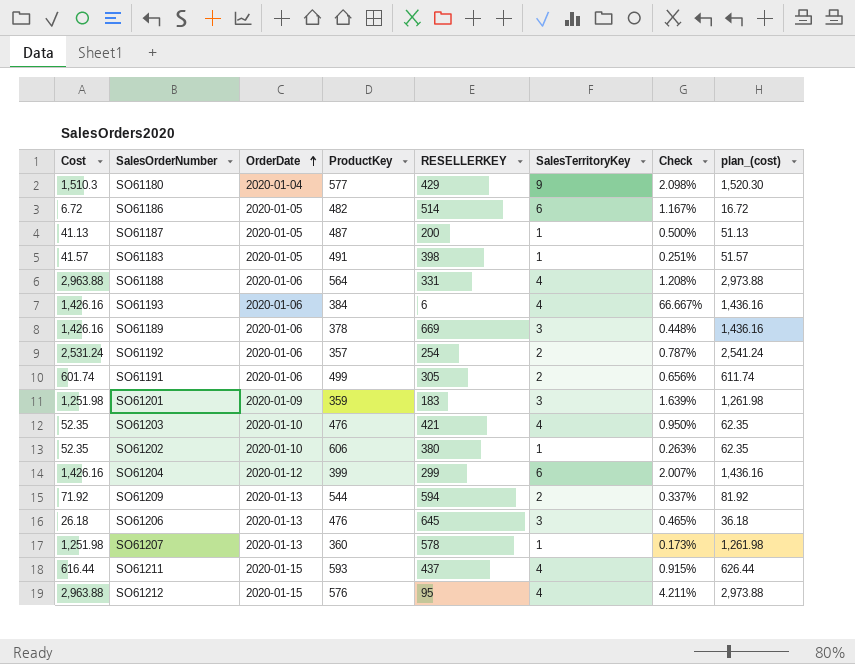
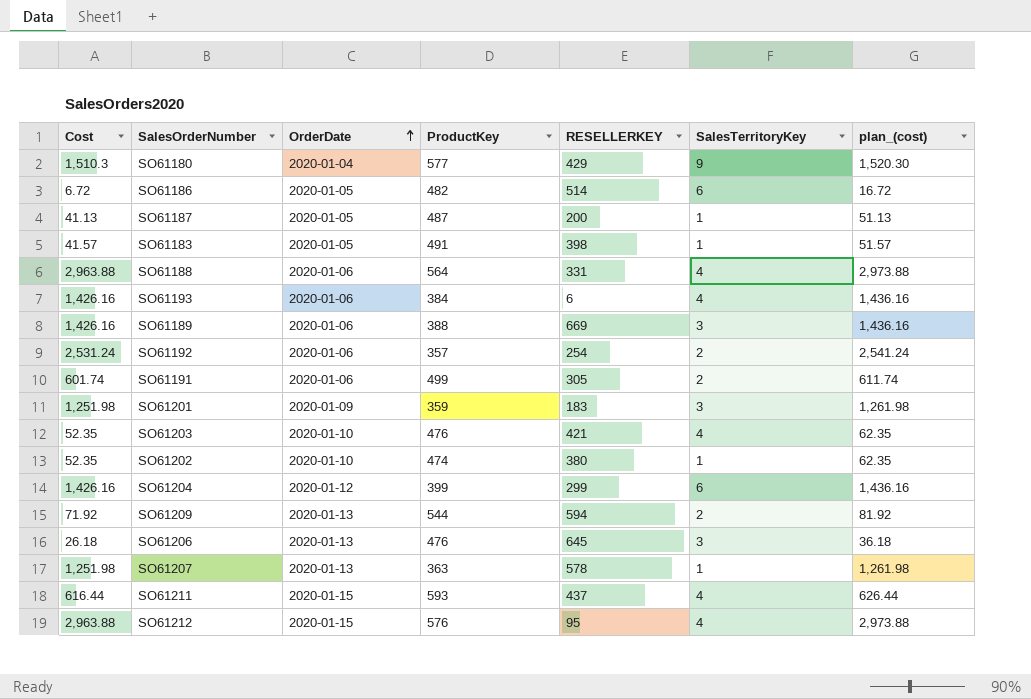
column Check | formula: [SalesTerritoryKey] / [RESELLERKEY] -> none
SO61189 | ProductKey: 378 -> 388
SO61202 | ProductKey: 606 -> 474
SO61207 | ProductKey: 360 -> 363

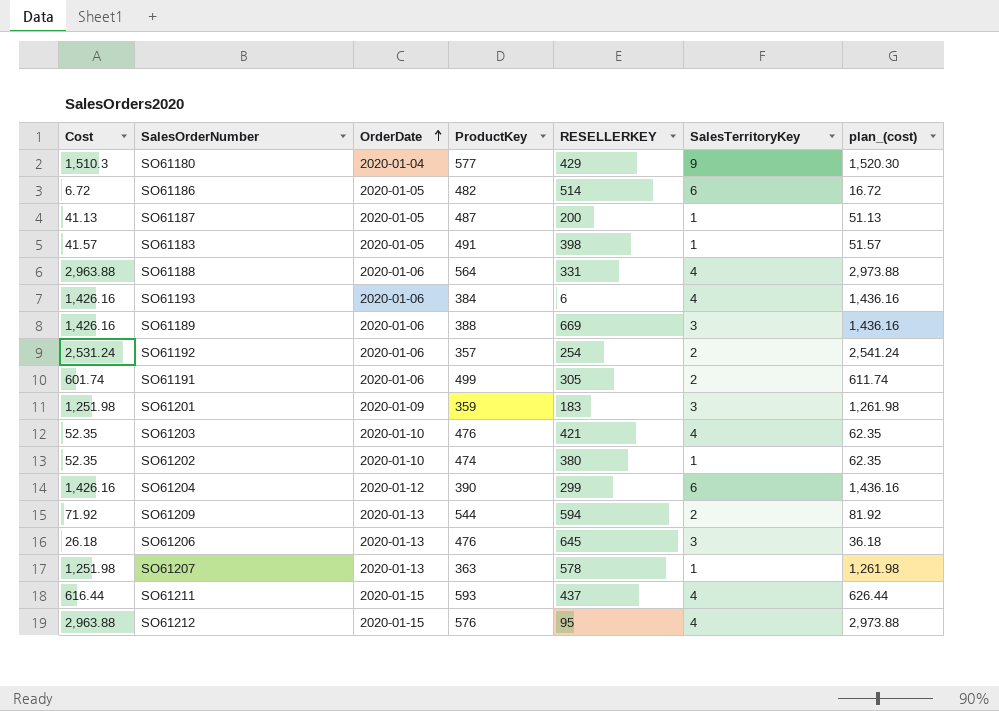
SO61204 | ProductKey: 399 -> 390

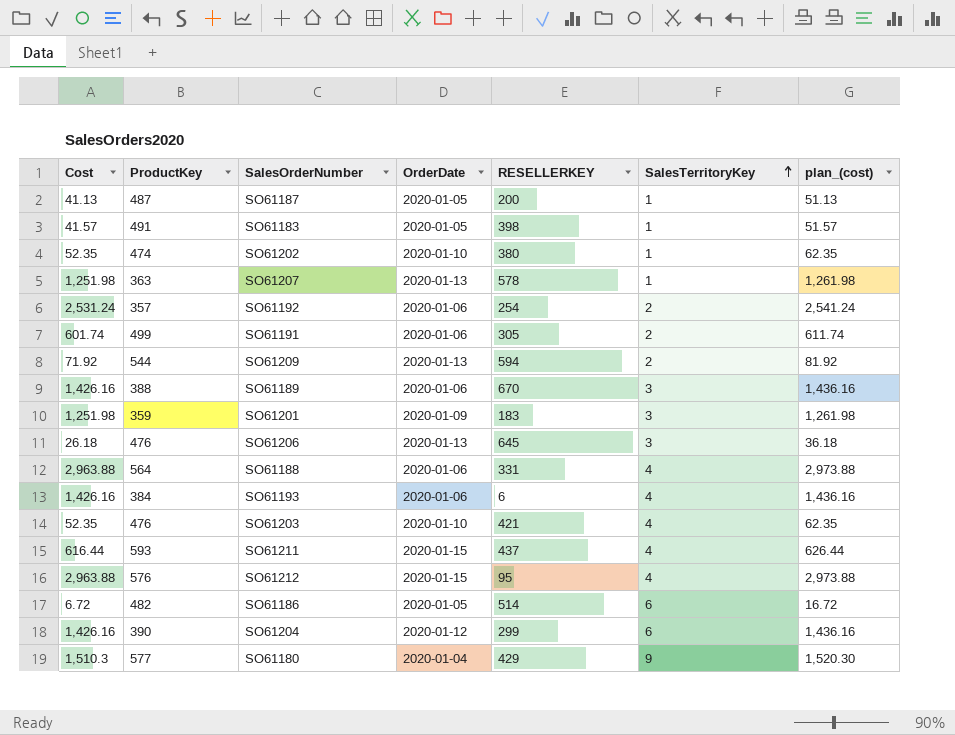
row order: OrderDate ascending -> SalesTerritoryKey ascending
column ProductKey | position: 4 -> 2
SO61189 | RESELLERKEY: 669 -> 670

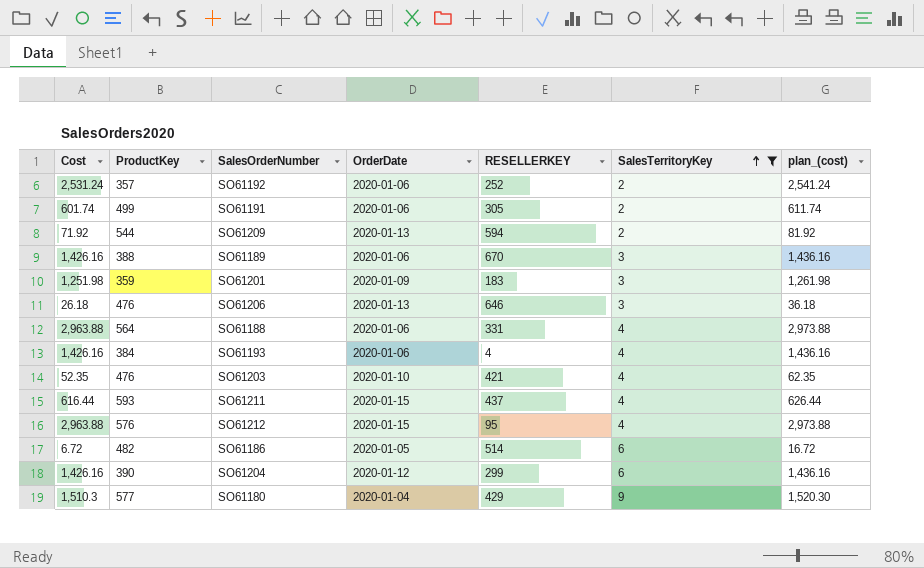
filter: none -> SalesTerritoryKey != 1
SO61192 | RESELLERKEY: 254 -> 252
SO61206 | RESELLERKEY: 645 -> 646
SO61193 | RESELLERKEY: 6 -> 4

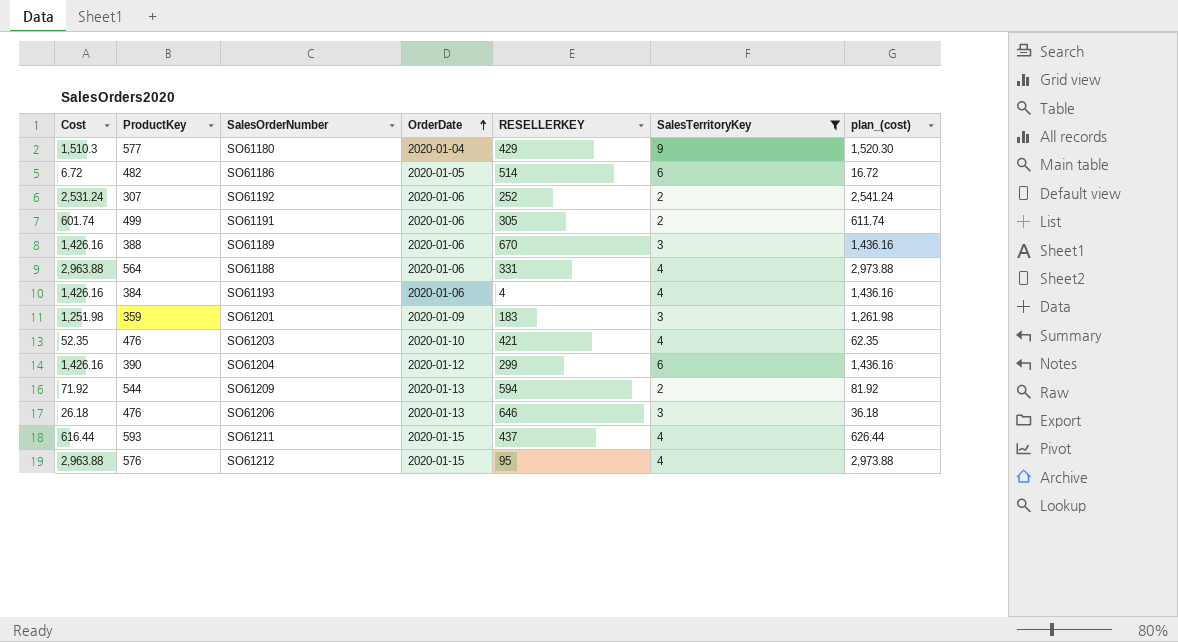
row order: SalesTerritoryKey ascending -> OrderDate ascending
SO61192 | ProductKey: 357 -> 307

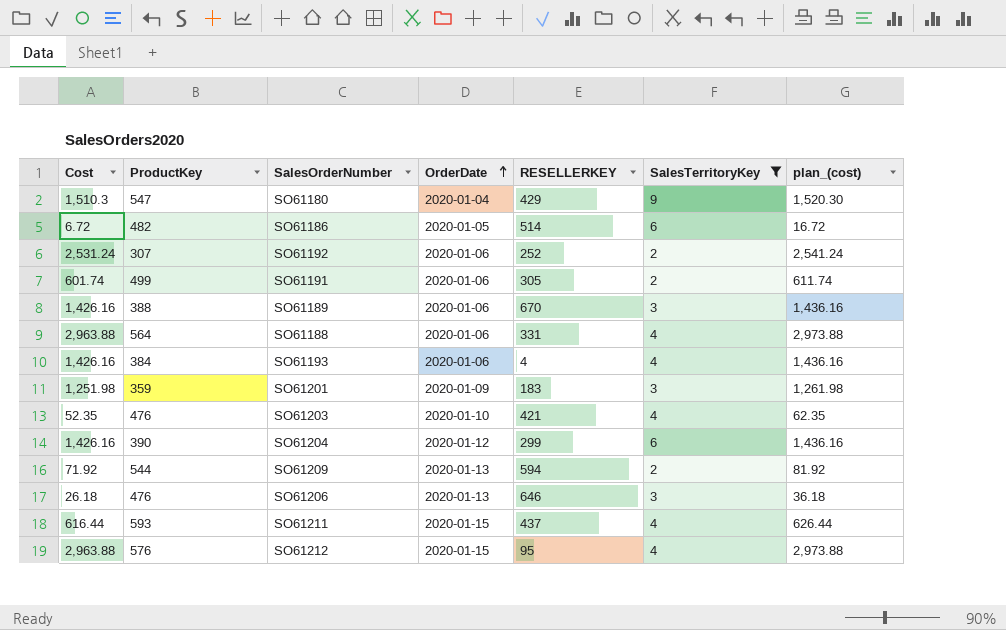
SO61180 | ProductKey: 577 -> 547

